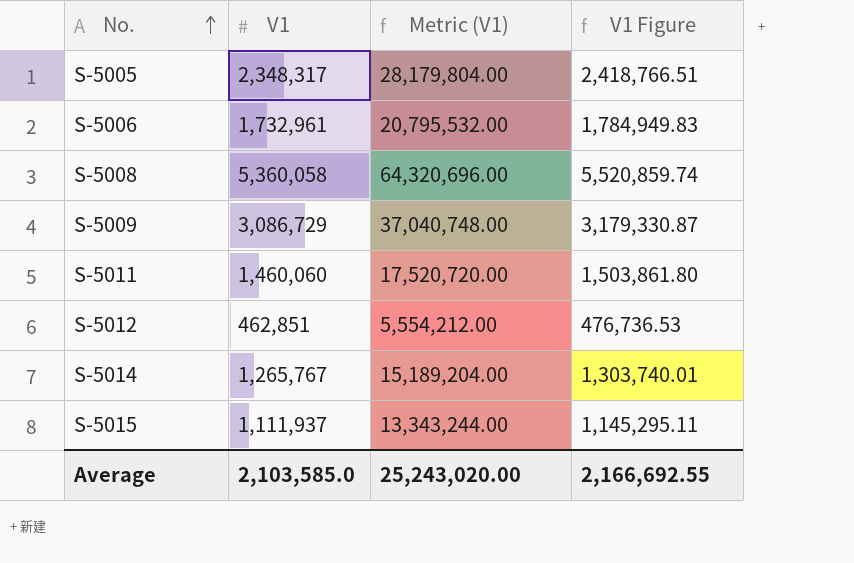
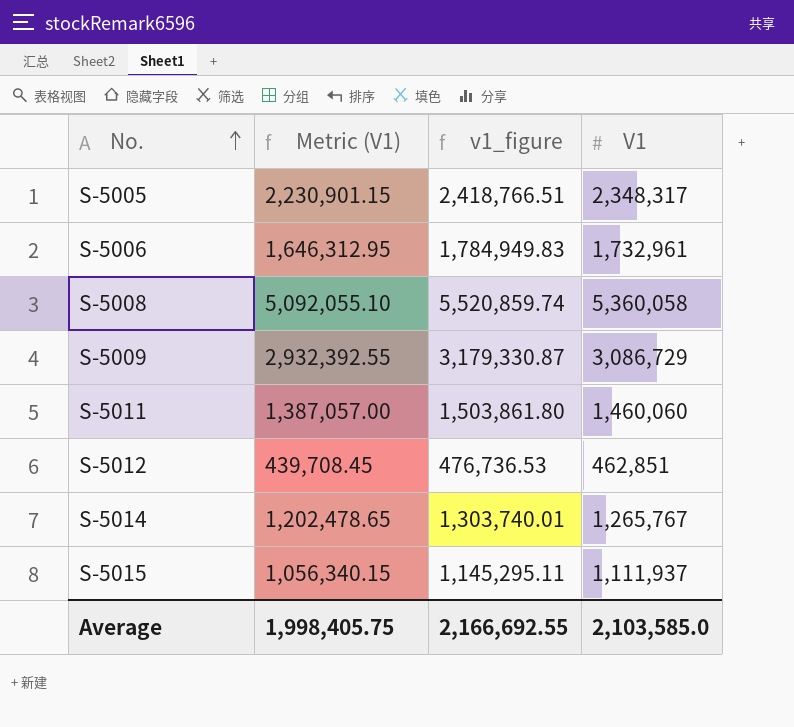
column Metric (V1) | formula: [V1] * 12 -> [V1] * 0.95
column name: V1 Figure -> v1_figure
column V1 | position: 2 -> 4
Average | Metric (V1): 25,243,020.00 -> 1,998,405.75

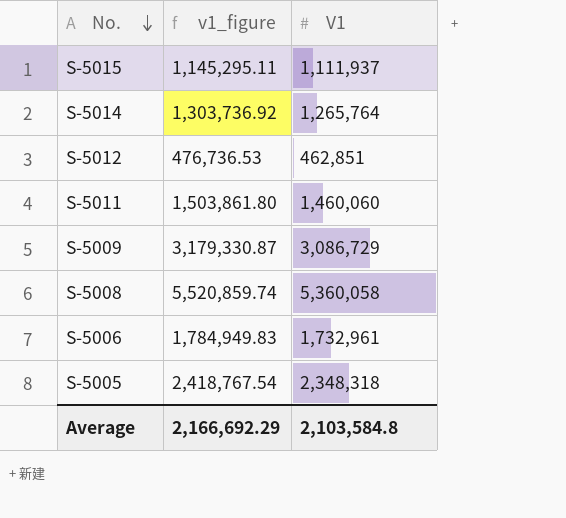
row order: No. ascending -> No. descending
column Metric (V1) | formula: [V1] * 0.95 -> none
S-5014 | v1_figure: 1,303,740.01 -> 1,303,736.92
S-5014 | V1: 1,265,767 -> 1,265,764
S-5005 | v1_figure: 2,418,766.51 -> 2,418,767.54
S-5005 | V1: 2,348,317 -> 2,348,318
Average | v1_figure: 2,166,692.55 -> 2,166,692.29
Average | V1: 2,103,585.0 -> 2,103,584.8

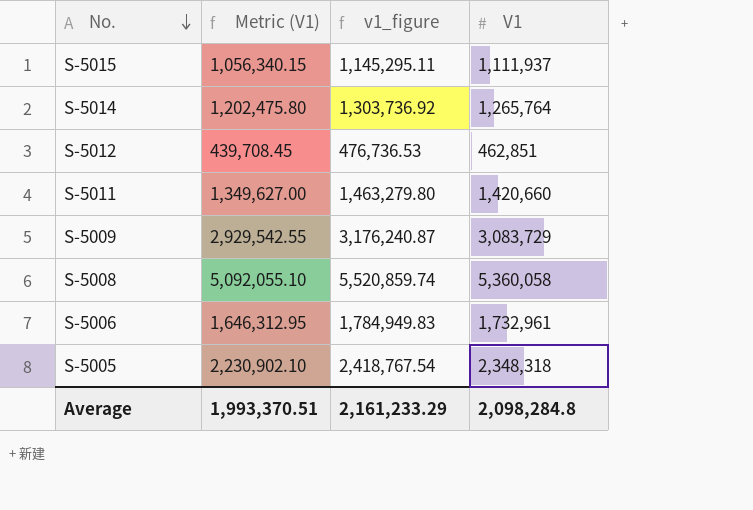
column Metric (V1) | formula: none -> [V1] * 0.95
S-5011 | v1_figure: 1,503,861.80 -> 1,463,279.80
S-5011 | V1: 1,460,060 -> 1,420,660
S-5009 | v1_figure: 3,179,330.87 -> 3,176,240.87
S-5009 | V1: 3,086,729 -> 3,083,729
Average | v1_figure: 2,166,692.29 -> 2,161,233.29
Average | V1: 2,103,584.8 -> 2,098,284.8

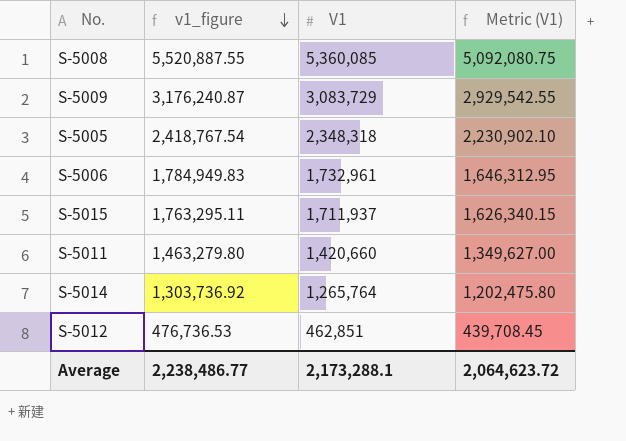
row order: No. descending -> v1_figure descending
column Metric (V1) | position: 2 -> 4
S-5008 | v1_figure: 5,520,859.74 -> 5,520,887.55
S-5008 | V1: 5,360,058 -> 5,360,085
S-5008 | Metric (V1): 5,092,055.10 -> 5,092,080.75
S-5015 | v1_figure: 1,145,295.11 -> 1,763,295.11
S-5015 | V1: 1,111,937 -> 1,711,937
S-5015 | Metric (V1): 1,056,340.15 -> 1,626,340.15
Average | v1_figure: 2,161,233.29 -> 2,238,486.77
Average | V1: 2,098,284.8 -> 2,173,288.1
Average | Metric (V1): 1,993,370.51 -> 2,064,623.72

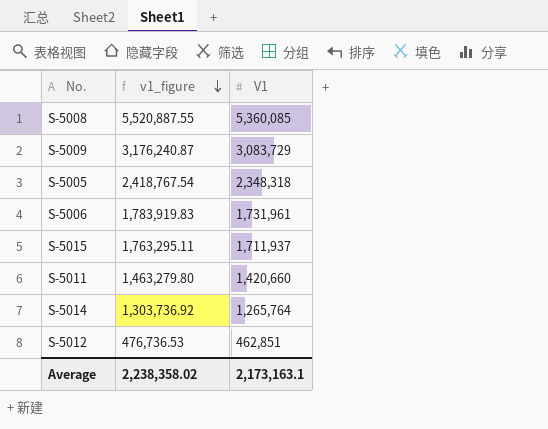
column Metric (V1) | formula: [V1] * 0.95 -> none
S-5006 | v1_figure: 1,784,949.83 -> 1,783,919.83
S-5006 | V1: 1,732,961 -> 1,731,961
Average | v1_figure: 2,238,486.77 -> 2,238,358.02
Average | V1: 2,173,288.1 -> 2,173,163.1

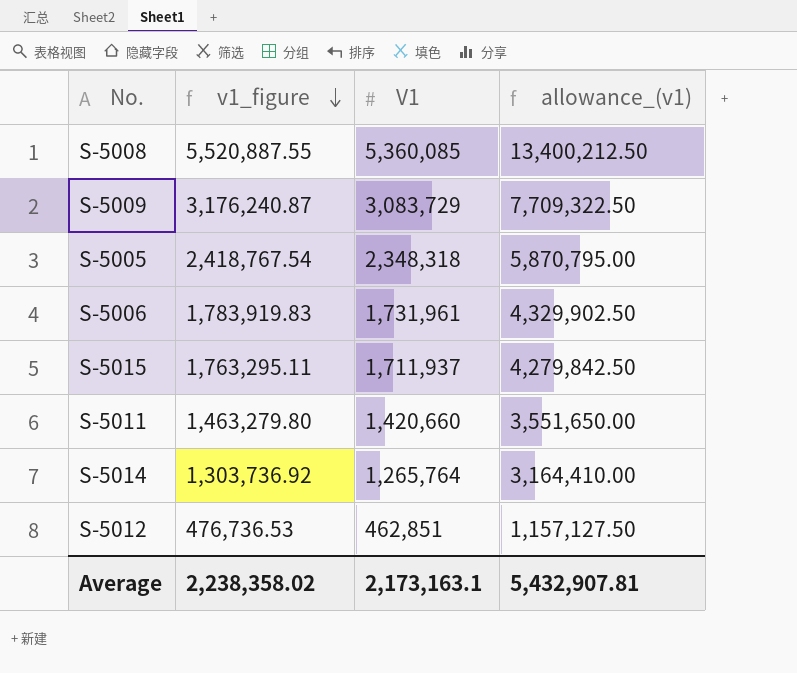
column allowance_(v1) | formula: none -> [V1] * 2.5

